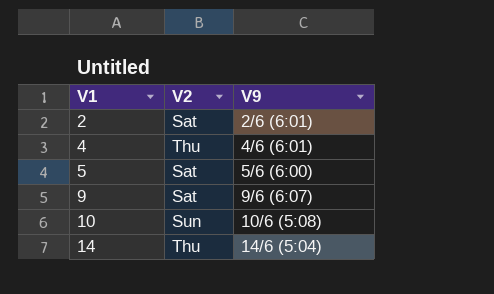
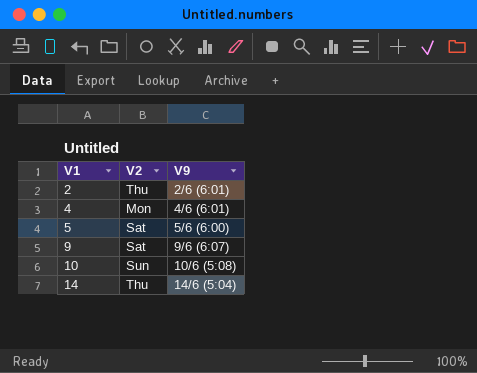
2 | V2: Sat -> Thu
4 | V2: Thu -> Mon

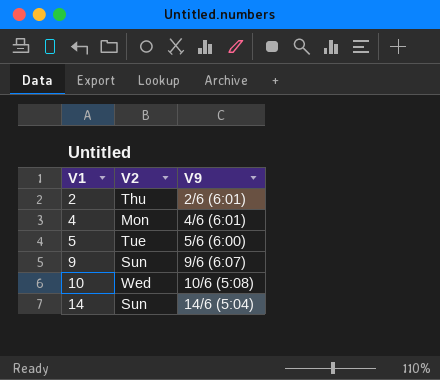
5 | V2: Sat -> Tue
9 | V2: Sat -> Sun
10 | V2: Sun -> Wed
14 | V2: Thu -> Sun

